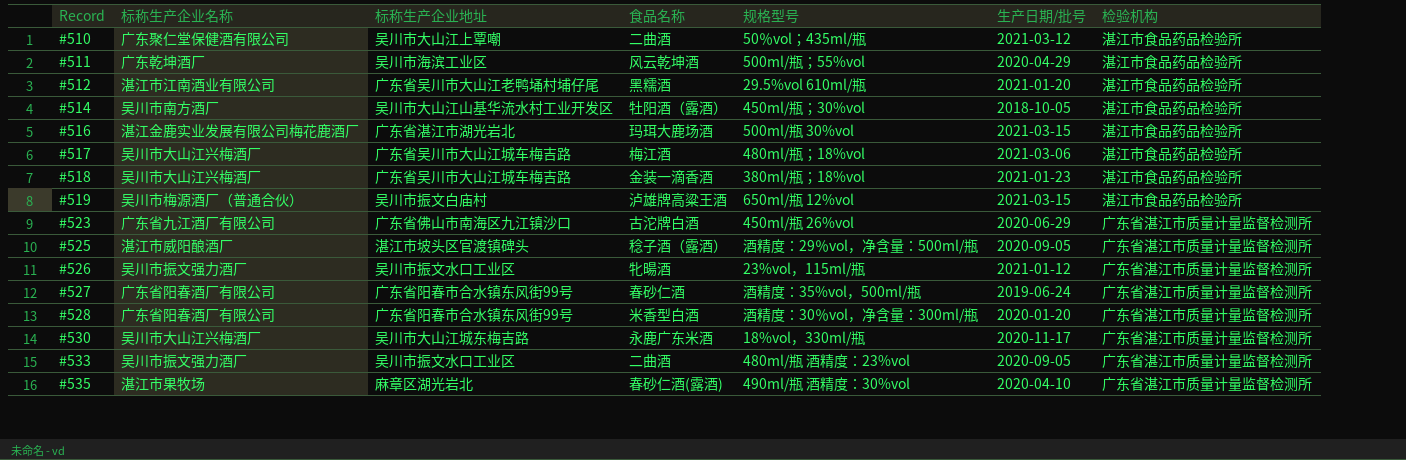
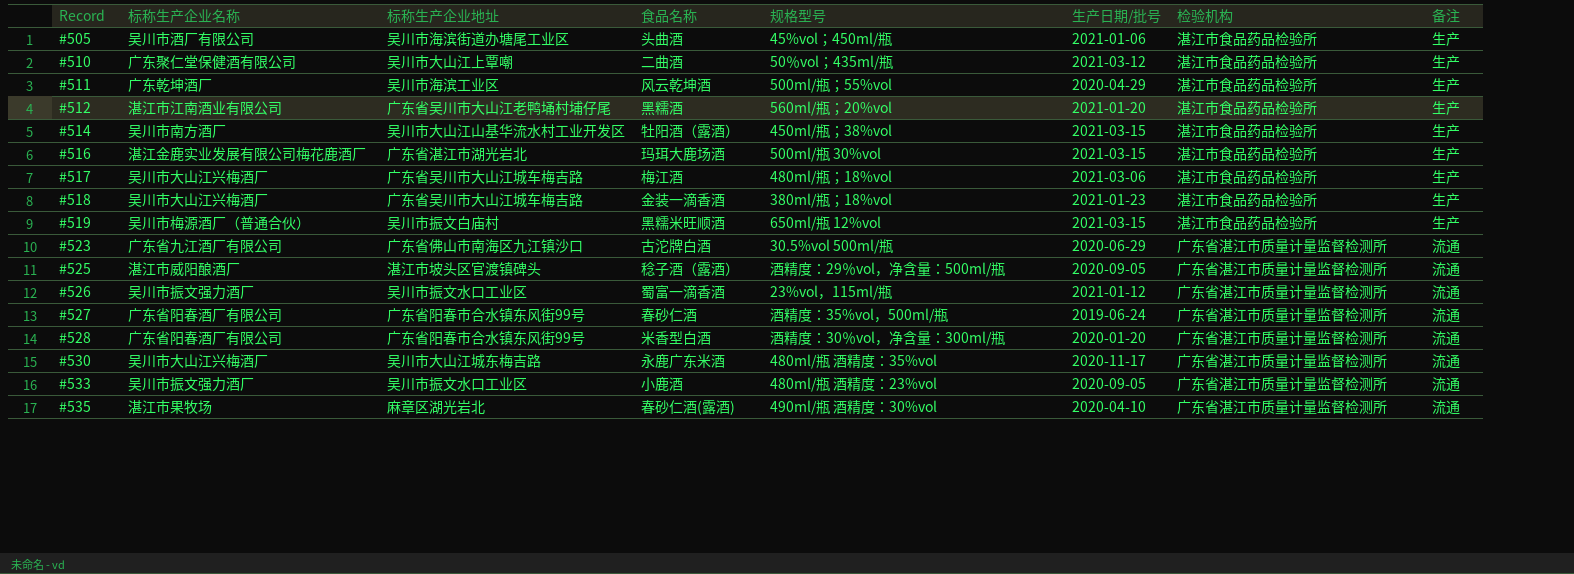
column 备注 | position: none -> 8
row #505: none -> 吴川市酒厂有限公司 | 吴川市海滨街道办塘尾工业区 | 头曲酒 | 45%vol；450ml/瓶 | 2021-01-06 | 湛江市食品药品检验所 | 生产
#512 | 规格型号: 29.5%vol 610ml/瓶 -> 560ml/瓶；20%vol
#514 | 规格型号: 450ml/瓶；30%vol -> 450ml/瓶；38%vol
#514 | 生产日期/批号: 2018-10-05 -> 2021-03-15
#519 | 食品名称: 泸雄牌高粱王酒 -> 黑糯米旺顺酒
#523 | 规格型号: 450ml/瓶 26%vol -> 30.5%vol 500ml/瓶
#526 | 食品名称: 牝暘酒 -> 蜀富一滴香酒
#530 | 规格型号: 18%vol，330ml/瓶 -> 480ml/瓶 酒精度：35%vol
#533 | 食品名称: 二曲酒 -> 小鹿酒

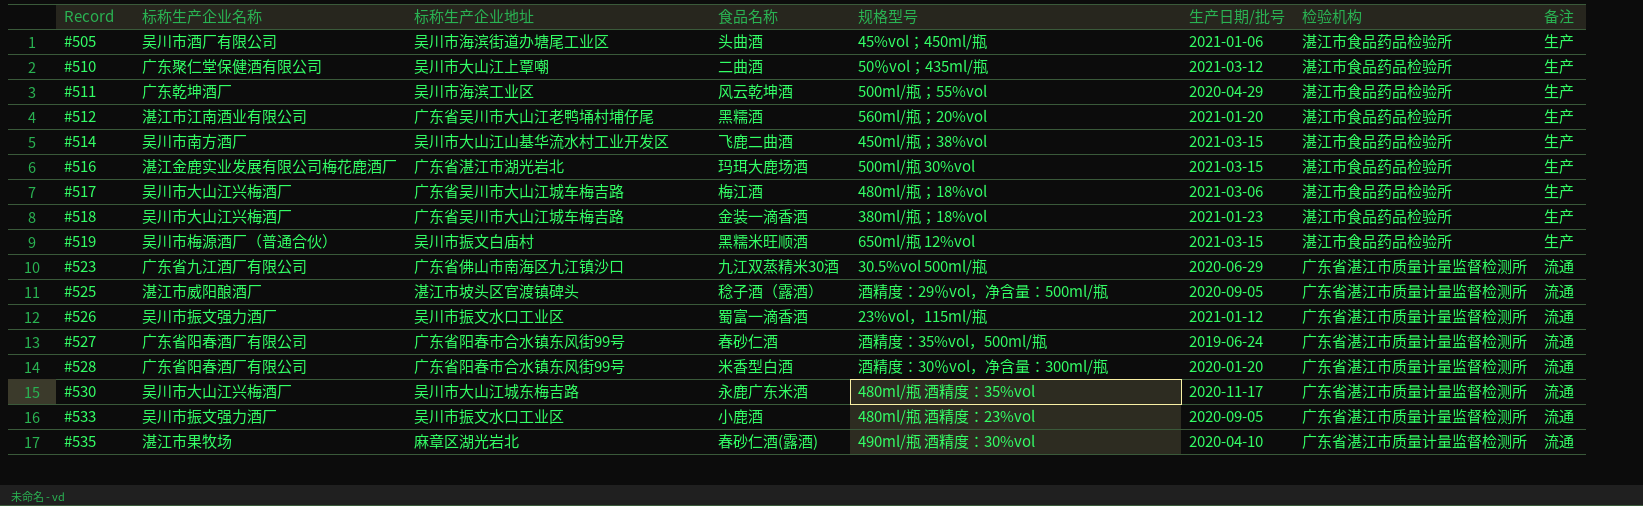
#514 | 食品名称: 牡阳酒（露酒） -> 飞鹿二曲酒
#523 | 食品名称: 古沱牌白酒 -> 九江双蒸精米30酒

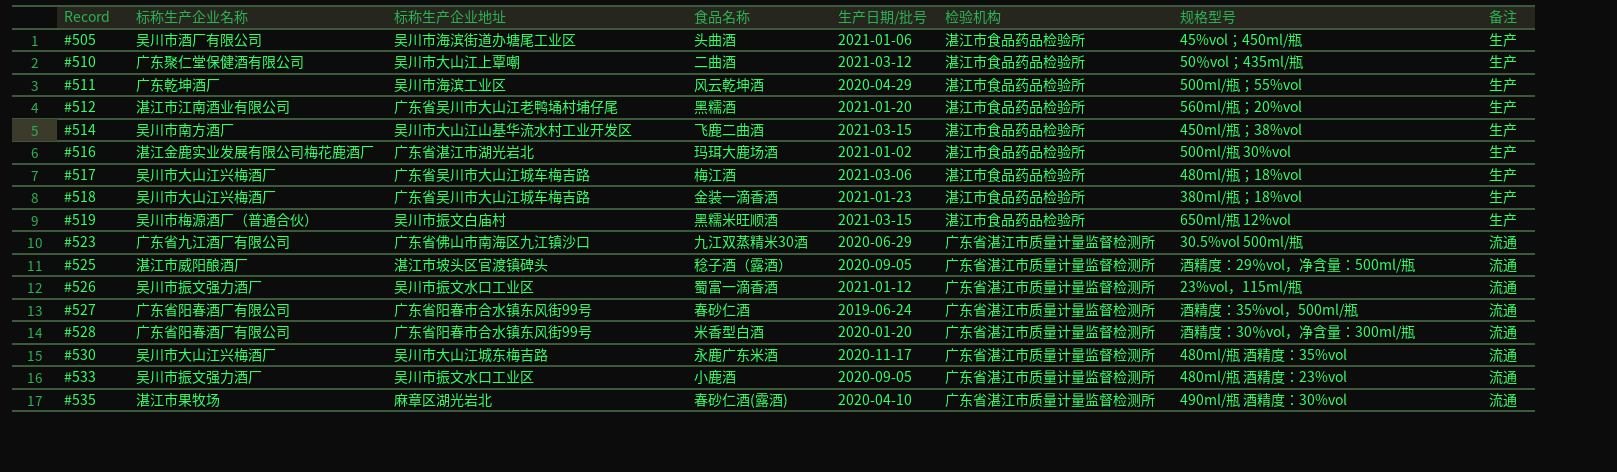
column 规格型号 | position: 5 -> 7
#516 | 生产日期/批号: 2021-03-15 -> 2021-01-02

